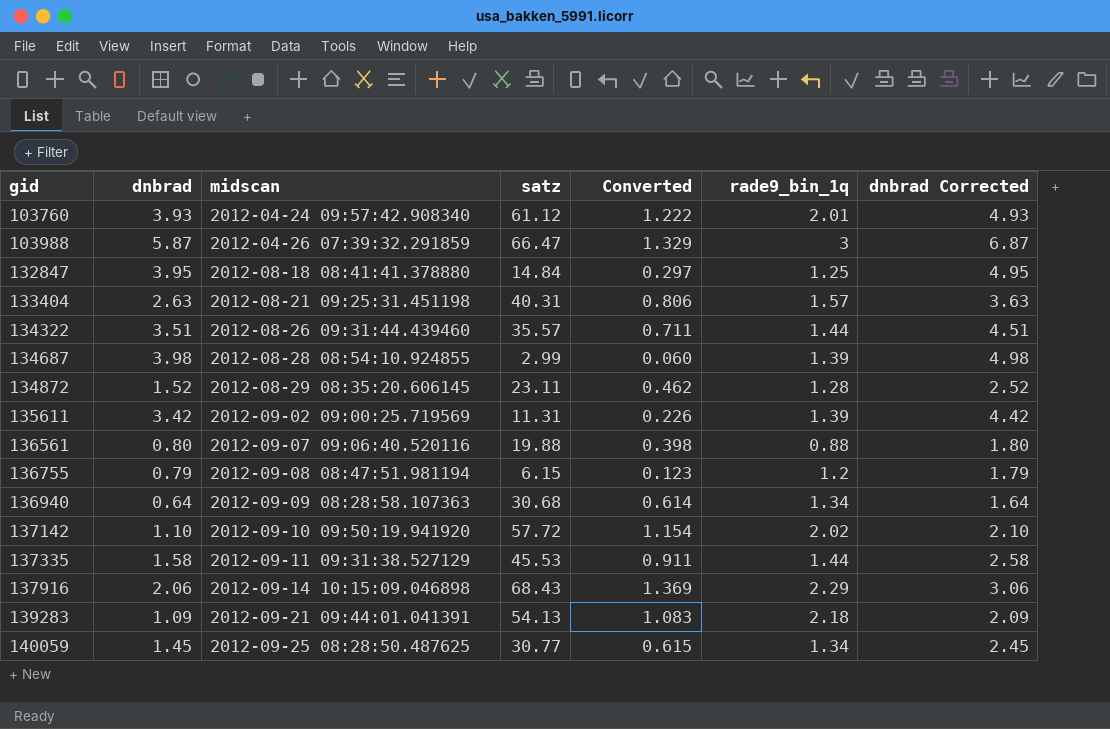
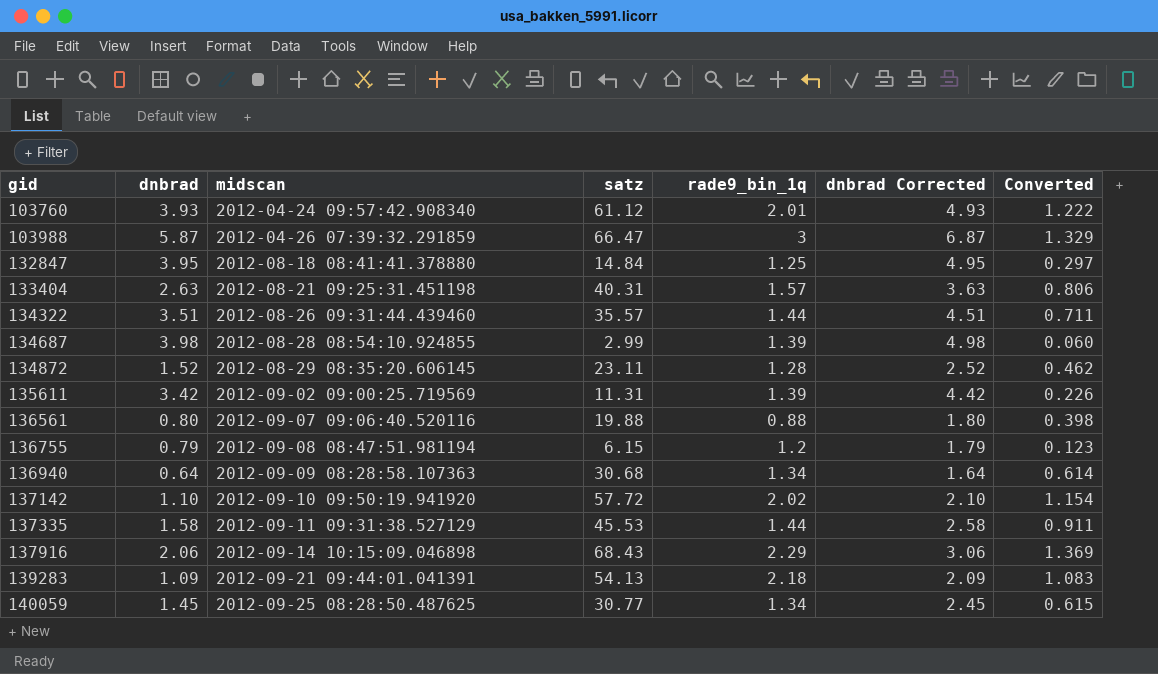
column Converted | position: 5 -> 7

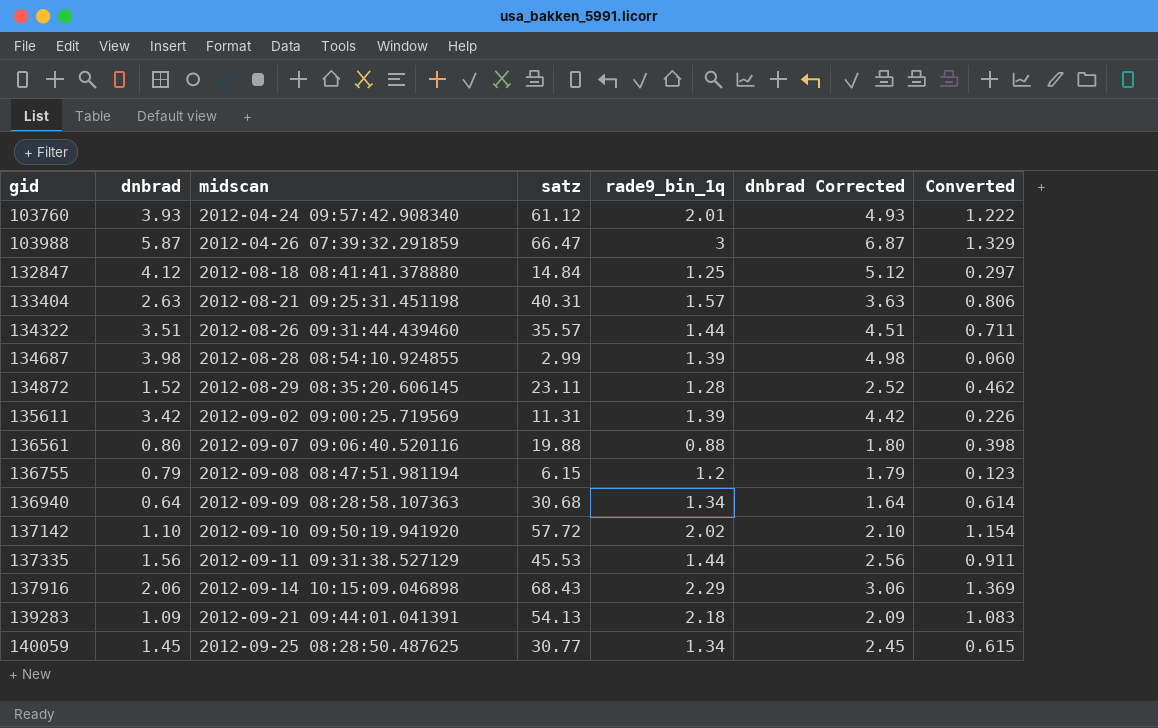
132847 | dnbrad: 3.95 -> 4.12
132847 | dnbrad Corrected: 4.95 -> 5.12
137335 | dnbrad: 1.58 -> 1.56
137335 | dnbrad Corrected: 2.58 -> 2.56

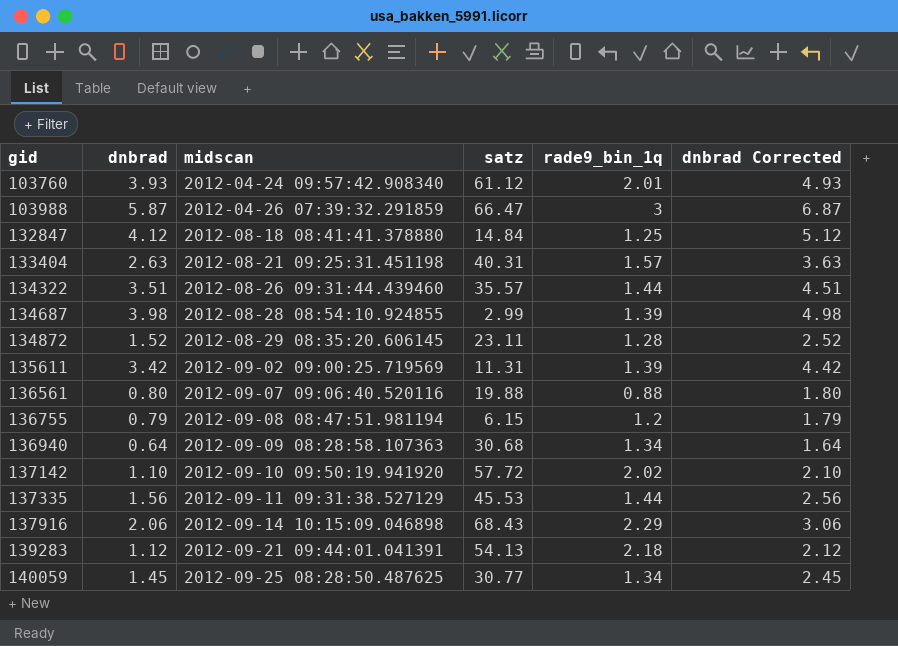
column Converted | formula: [satz] * 0.02 -> none
139283 | dnbrad: 1.09 -> 1.12
139283 | dnbrad Corrected: 2.09 -> 2.12

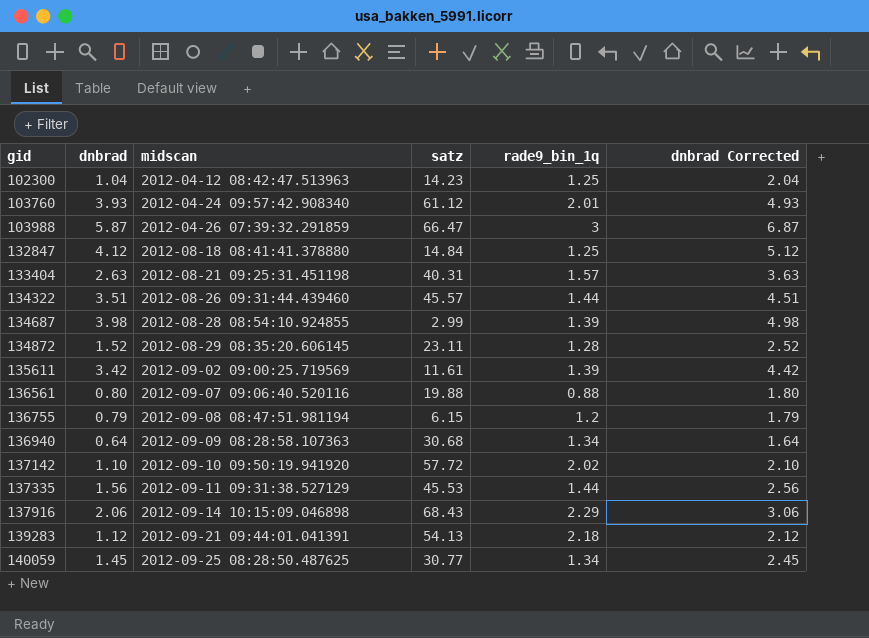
row 102300: none -> 1.04 | 2012-04-12 08:42:47.513963 | 14.23 | 1.25 | 2.04
134322 | satz: 35.57 -> 45.57
135611 | satz: 11.31 -> 11.61

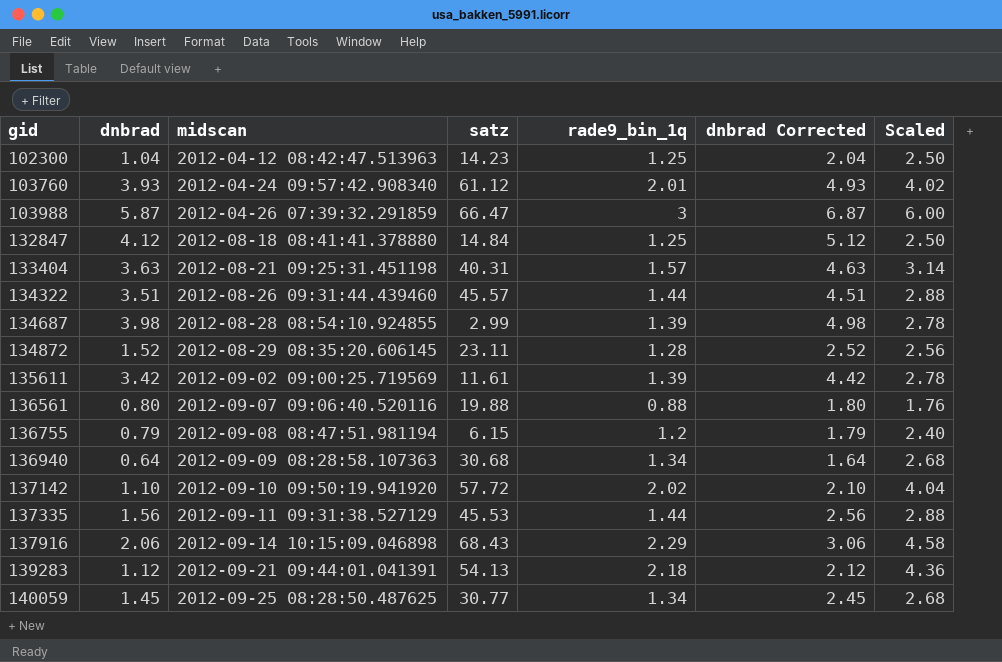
column Scaled | formula: none -> [rade9_bin_1q] * 2
133404 | dnbrad: 2.63 -> 3.63
133404 | dnbrad Corrected: 3.63 -> 4.63

